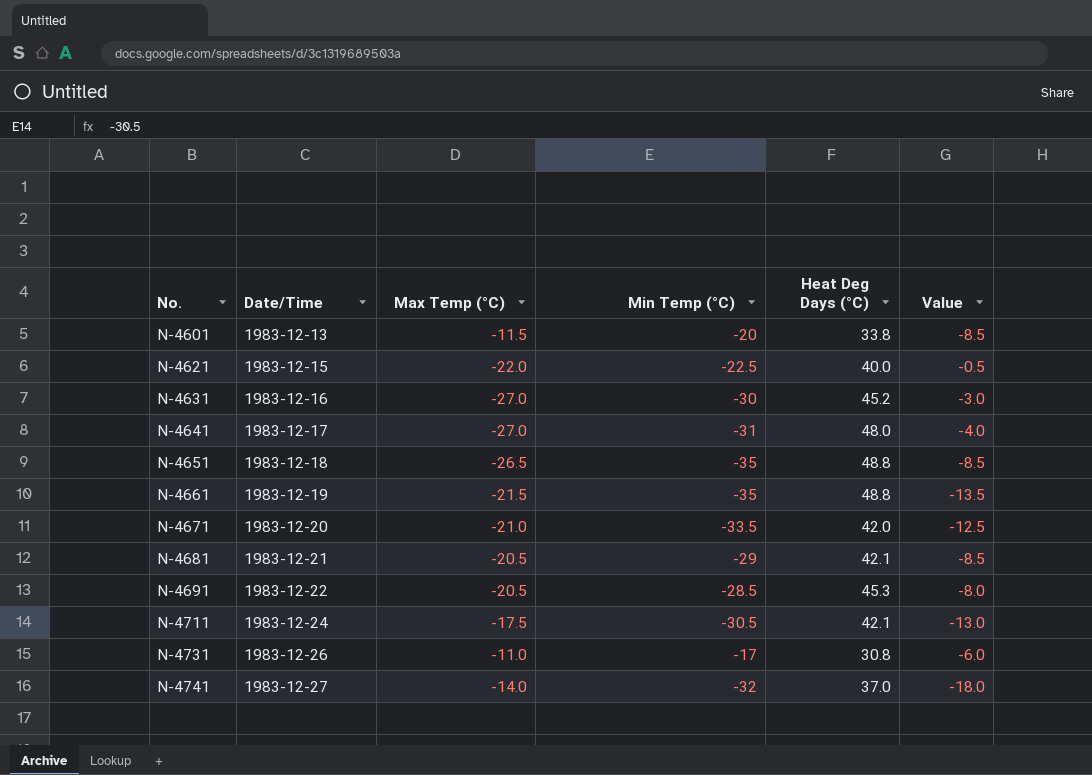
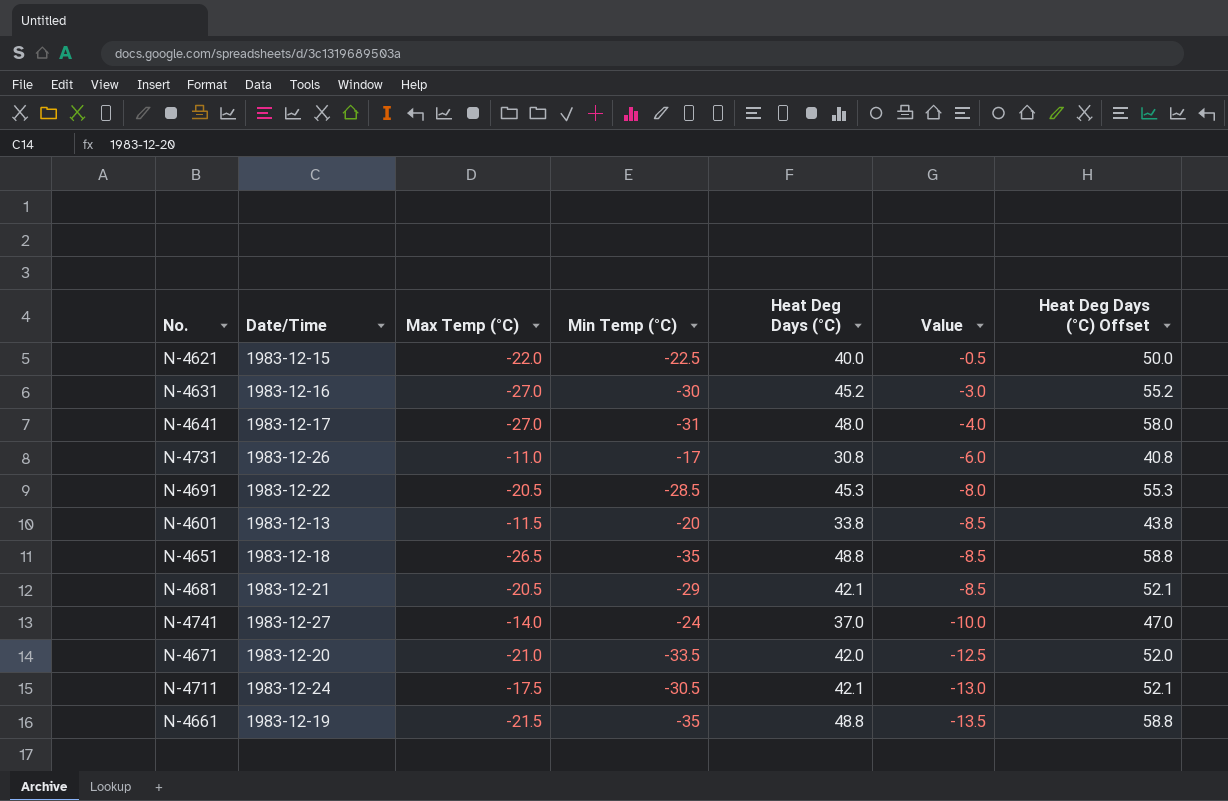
row order: No. ascending -> Value descending
column Heat Deg Days (°C) Offset | formula: none -> [Heat Deg Days (°C)] + 10
N-4741 | Min Temp (°C): -32 -> -24
N-4741 | Value: -18.0 -> -10.0

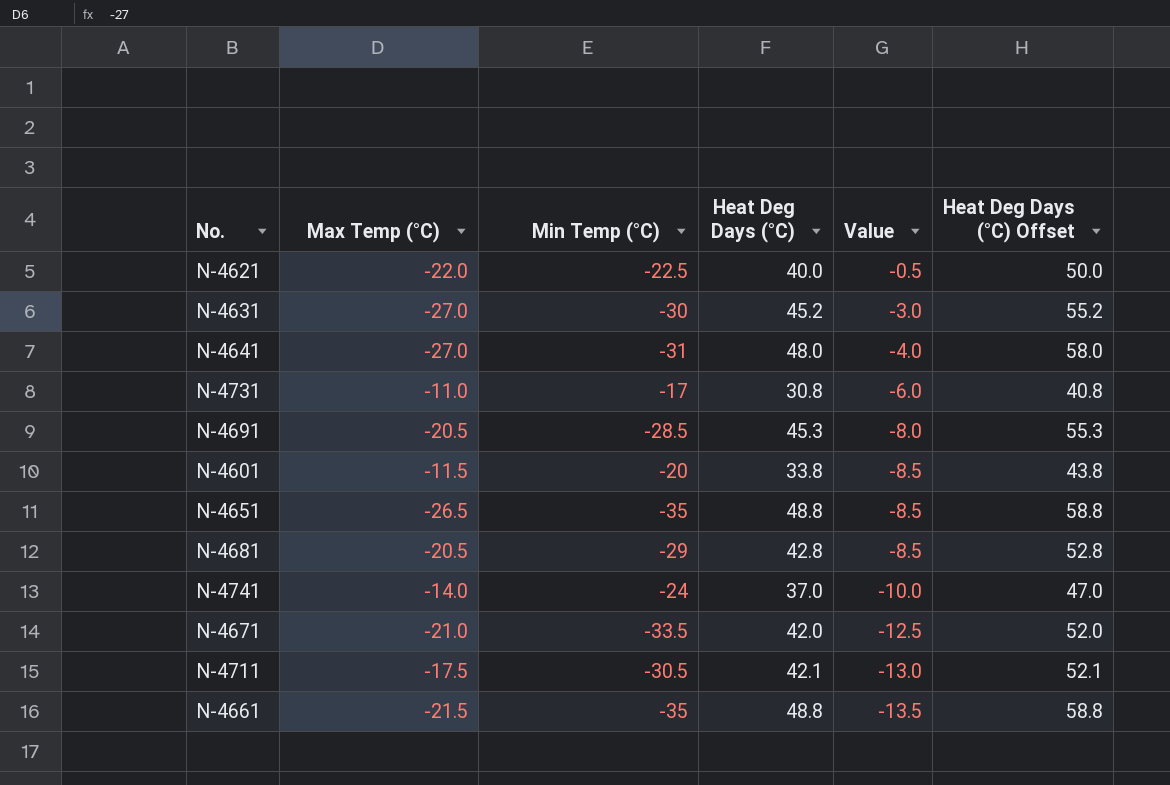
column Date/Time | position: 2 -> none
N-4681 | Heat Deg Days (°C): 42.1 -> 42.8
N-4681 | Heat Deg Days (°C) Offset: 52.1 -> 52.8

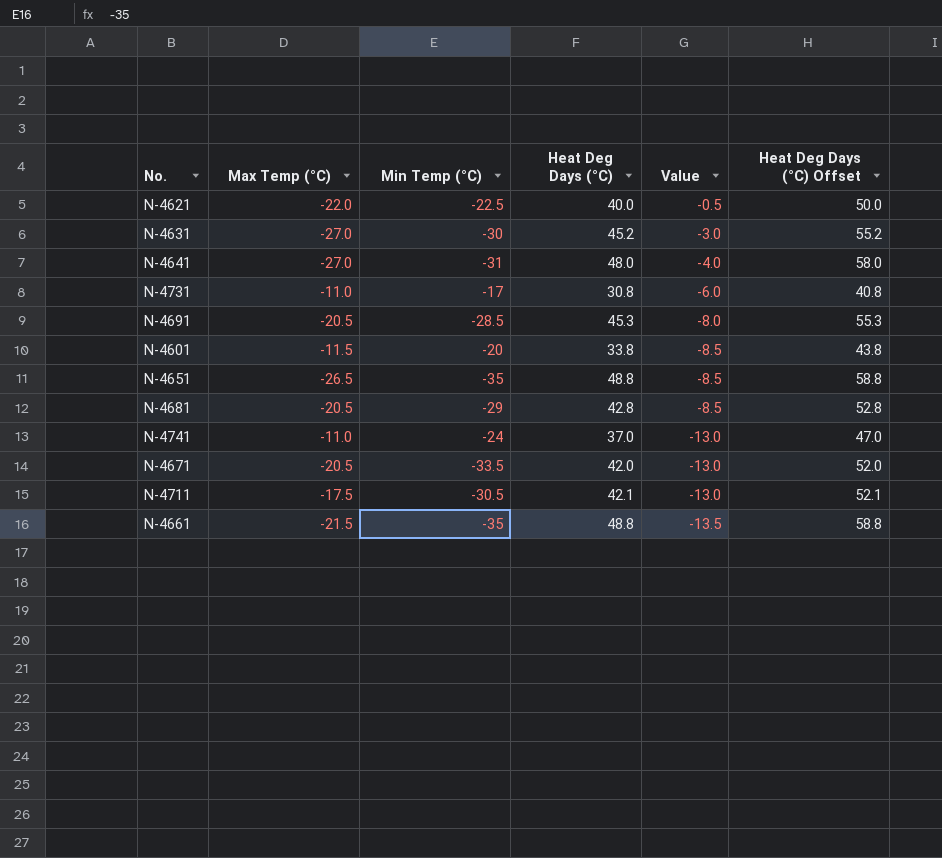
N-4741 | Max Temp (°C): -14.0 -> -11.0
N-4741 | Value: -10.0 -> -13.0
N-4671 | Max Temp (°C): -21.0 -> -20.5
N-4671 | Value: -12.5 -> -13.0

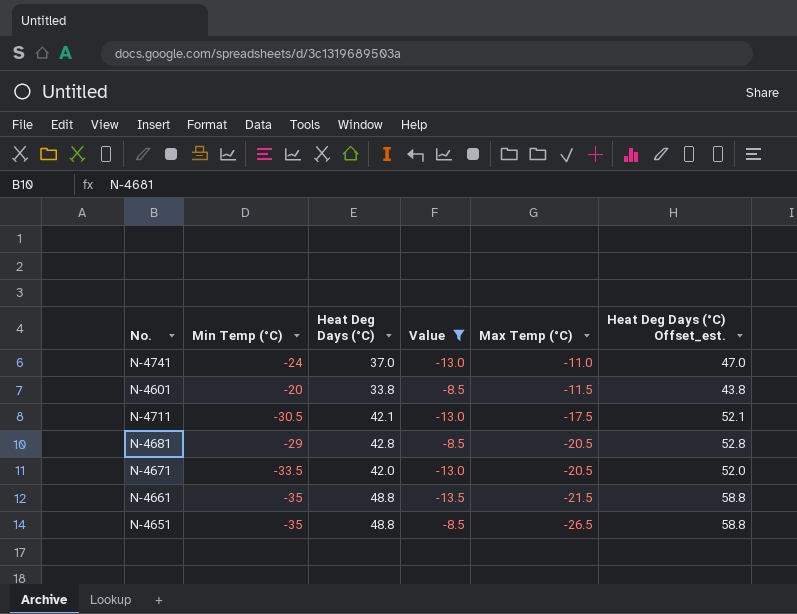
filter: none -> Value <= -8.5
row order: Value descending -> Max Temp (°C) descending
column Max Temp (°C) | position: 2 -> 5
column name: Heat Deg Days (°C) Offset -> Heat Deg Days (°C) Offset_est.

